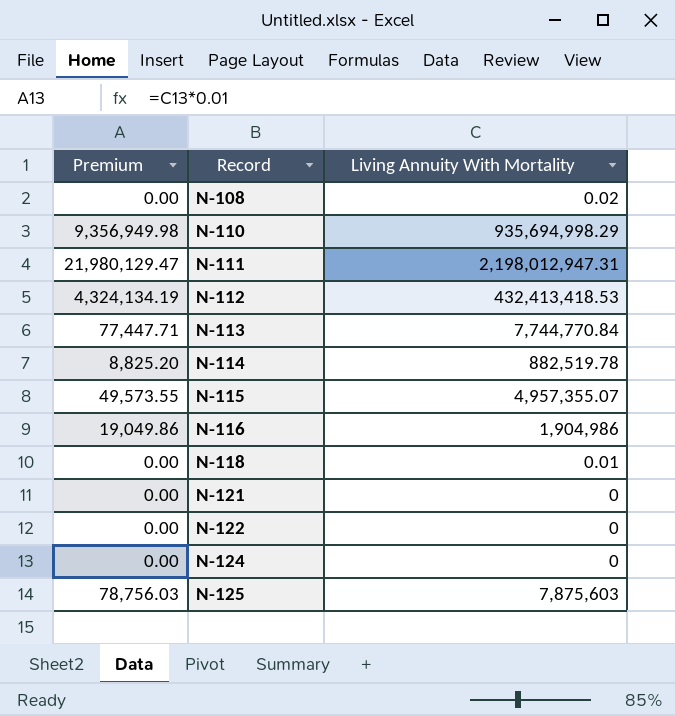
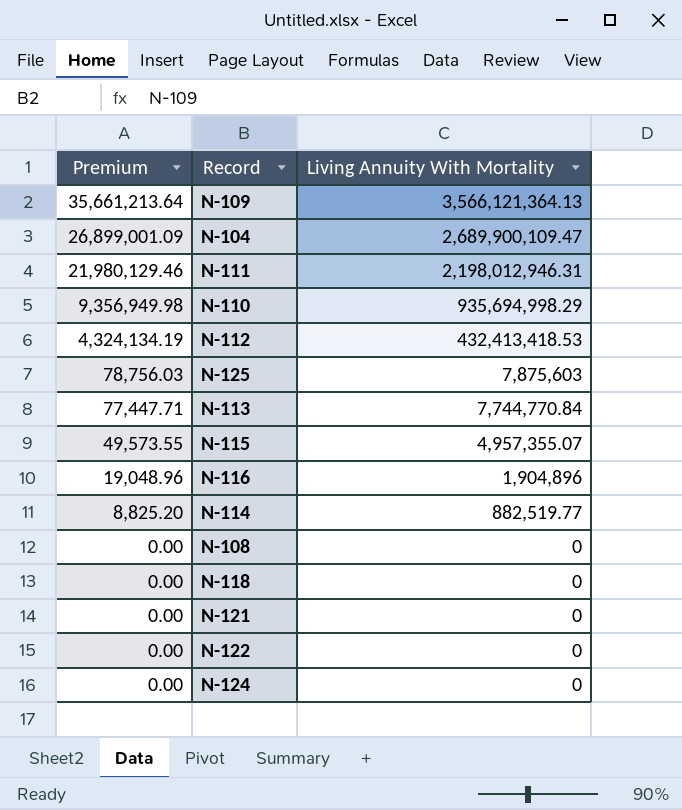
row order: Record ascending -> Premium descending
row N-109: none -> 35,661,213.64 | 3,566,121,364.13
row N-104: none -> 26,899,001.09 | 2,689,900,109.47
N-111 | Premium: 21,980,129.47 -> 21,980,129.46
N-111 | Living Annuity With Mortality: 2,198,012,947.31 -> 2,198,012,946.31
N-116 | Premium: 19,049.86 -> 19,048.96
N-116 | Living Annuity With Mortality: 1,904,986 -> 1,904,896
N-114 | Living Annuity With Mortality: 882,519.78 -> 882,519.77
N-108 | Living Annuity With Mortality: 0.02 -> 0
N-118 | Living Annuity With Mortality: 0.01 -> 0

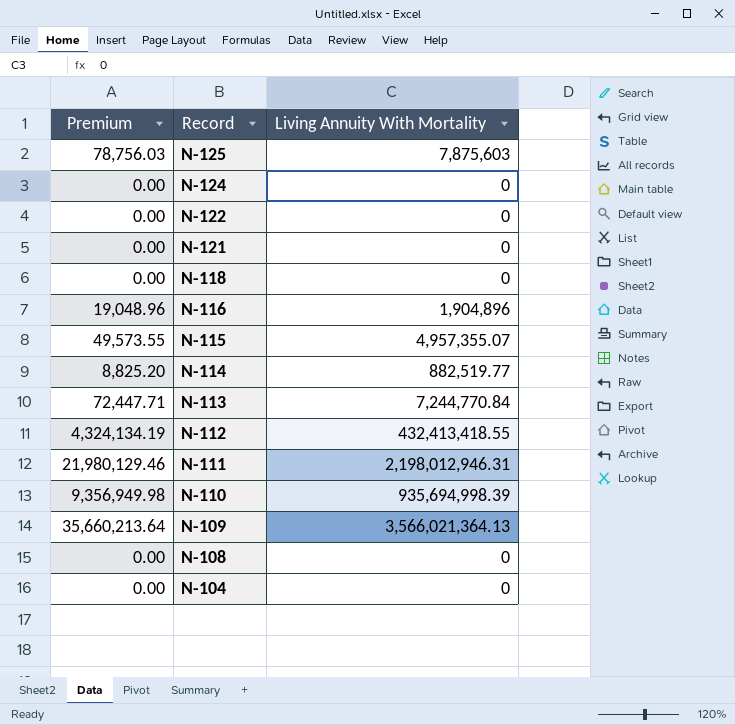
row order: Premium descending -> Record descending
N-113 | Premium: 77,447.71 -> 72,447.71
N-113 | Living Annuity With Mortality: 7,744,770.84 -> 7,244,770.84
N-112 | Living Annuity With Mortality: 432,413,418.53 -> 432,413,418.55
N-110 | Living Annuity With Mortality: 935,694,998.29 -> 935,694,998.39
N-109 | Premium: 35,661,213.64 -> 35,660,213.64
N-109 | Living Annuity With Mortality: 3,566,121,364.13 -> 3,566,021,364.13
N-104 | Premium: 26,899,001.09 -> 0.00
N-104 | Living Annuity With Mortality: 2,689,900,109.47 -> 0

